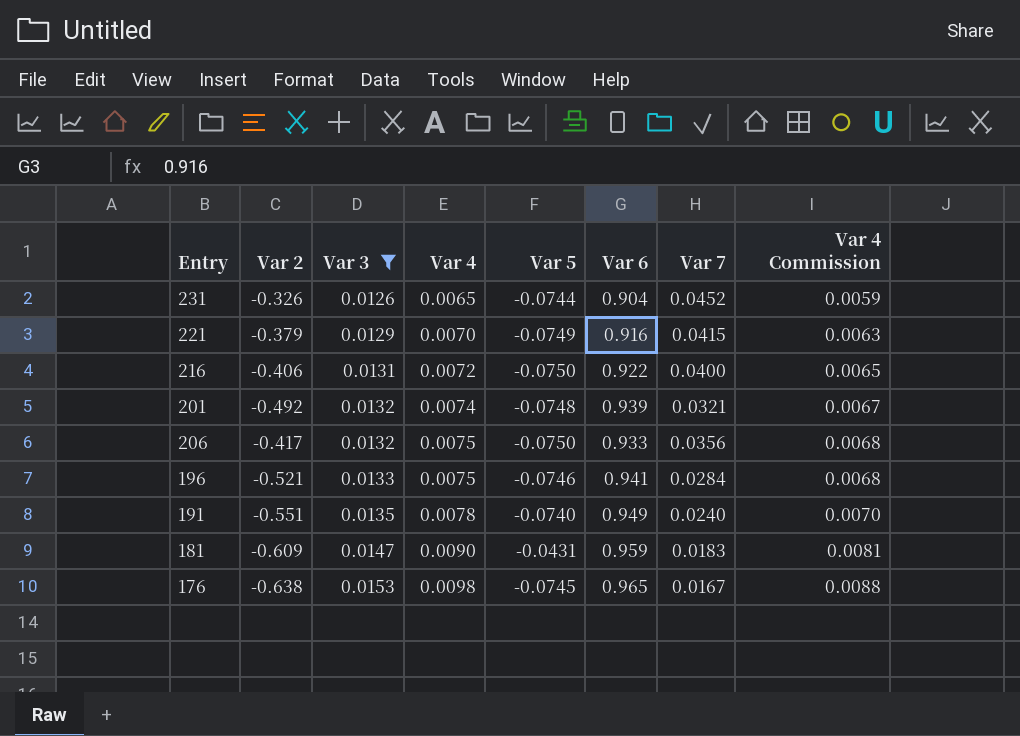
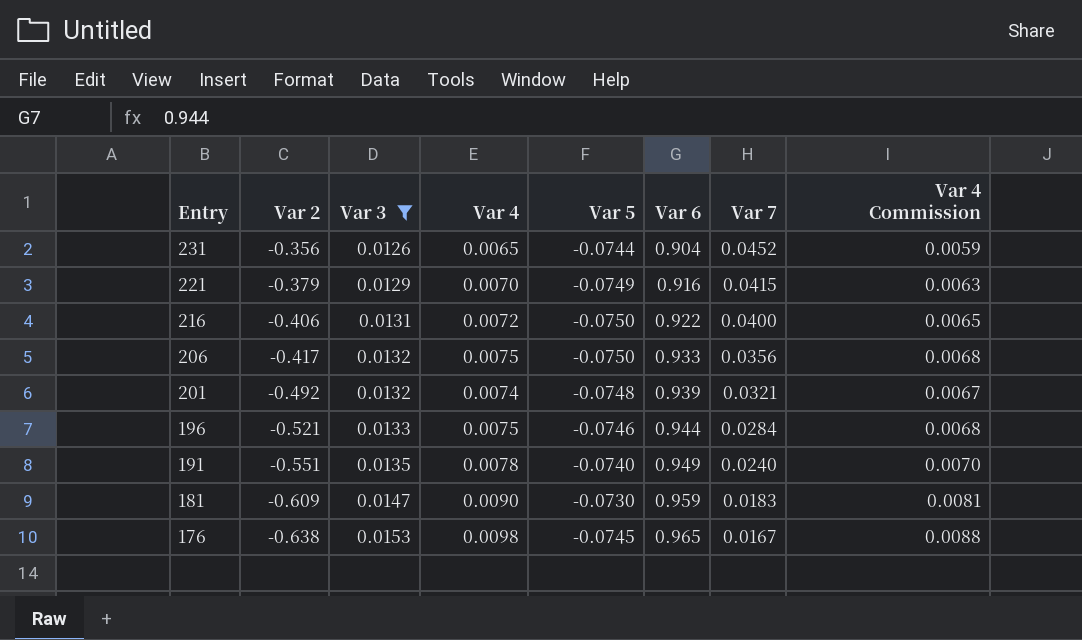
row order: Var 3 ascending -> Entry descending
231 | Var 2: -0.326 -> -0.356
196 | Var 6: 0.941 -> 0.944
181 | Var 5: -0.0431 -> -0.0730

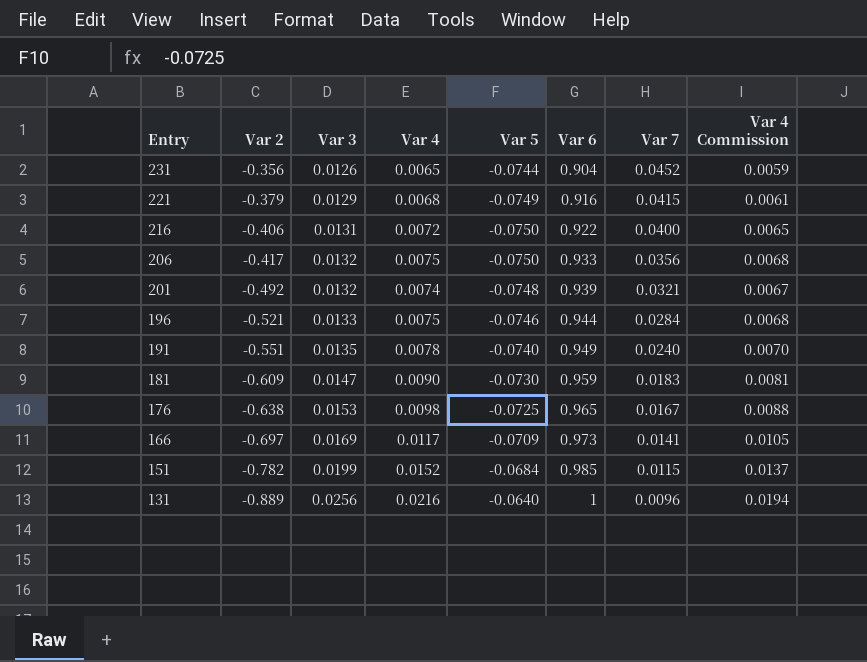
filter: Var 3 <= 0.0153 -> none
221 | Var 4: 0.0070 -> 0.0068
221 | Var 4 Commission: 0.0063 -> 0.0061
176 | Var 5: -0.0745 -> -0.0725

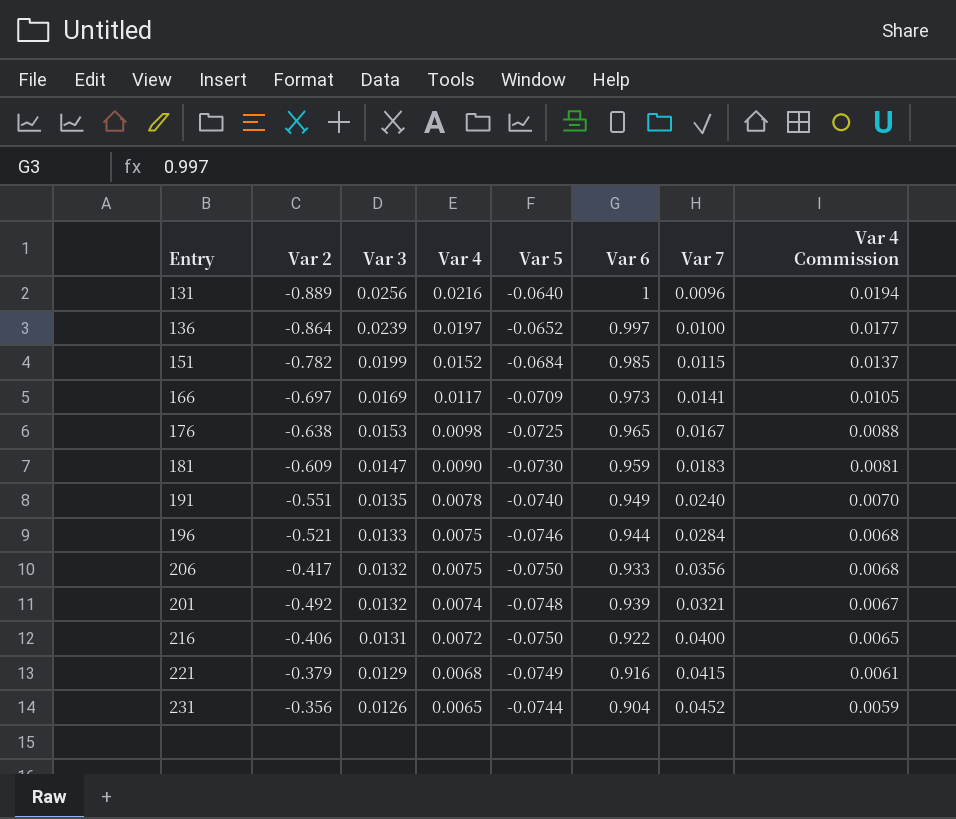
row order: Entry descending -> Var 3 descending
row 136: none -> -0.864 | 0.0239 | 0.0197 | -0.0652 | 0.997 | 0.0100 | 0.0177

